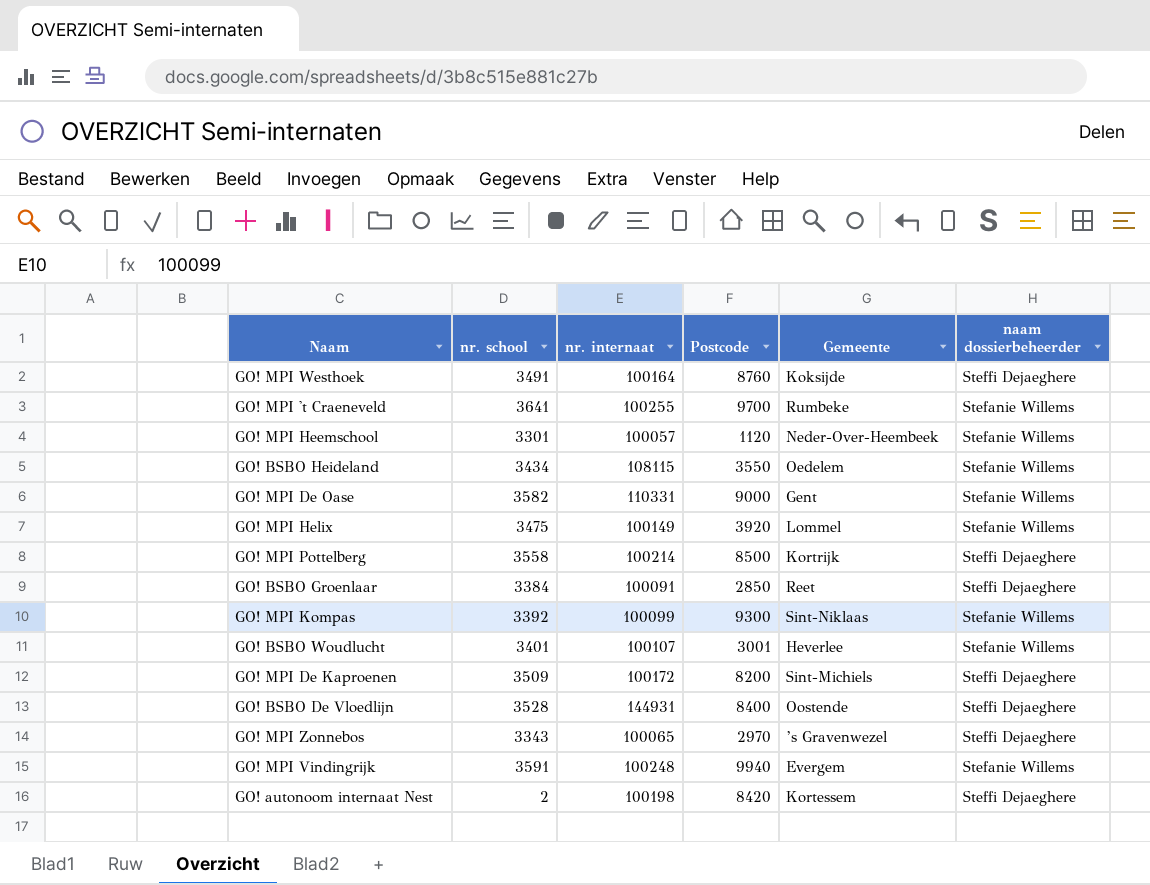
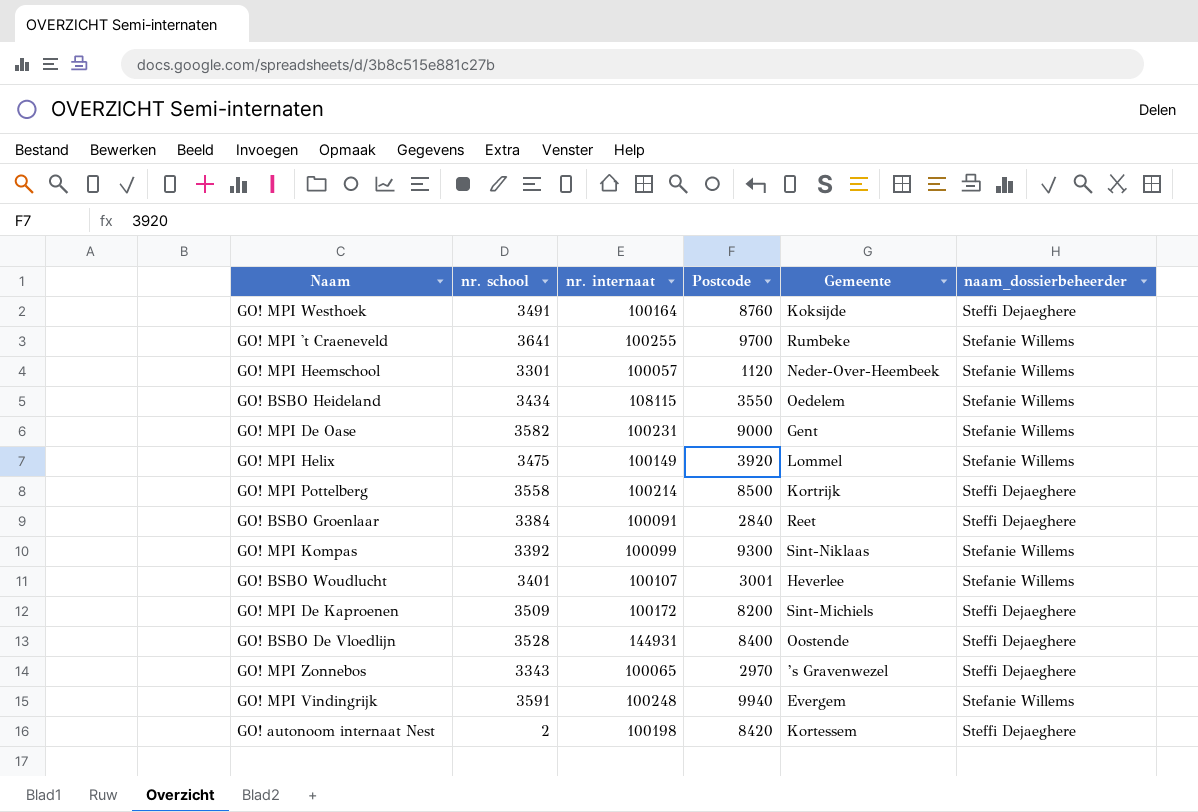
column name: naam dossierbeheerder -> naam_dossierbeheerder
GO! MPI De Oase | nr. internaat: 110331 -> 100231
GO! BSBO Groenlaar | Postcode: 2850 -> 2840

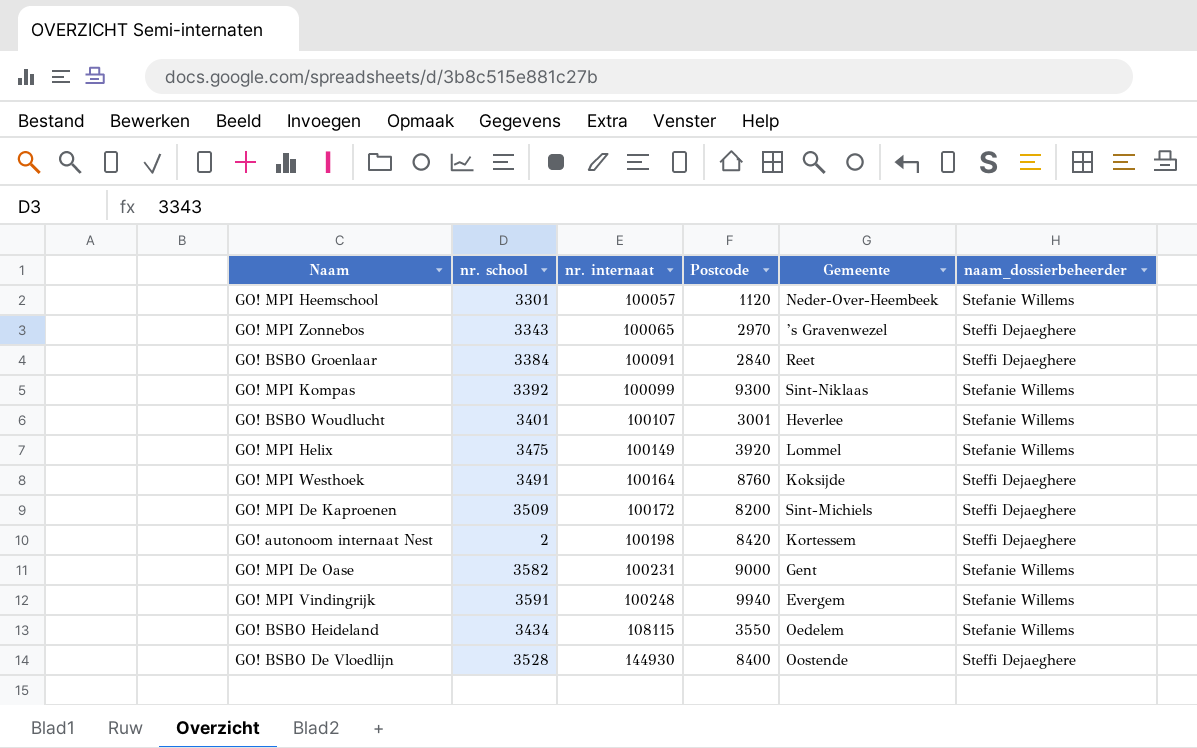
row order: none -> nr. internaat ascending
row GO! MPI 't Craeneveld: 3641 | 100255 | 9700 | Rumbeke | Stefanie Willems -> none
row GO! MPI Pottelberg: 3558 | 100214 | 8500 | Kortrijk | Steffi Dejaeghere -> none
GO! BSBO De Vloedlijn | nr. internaat: 144931 -> 144930

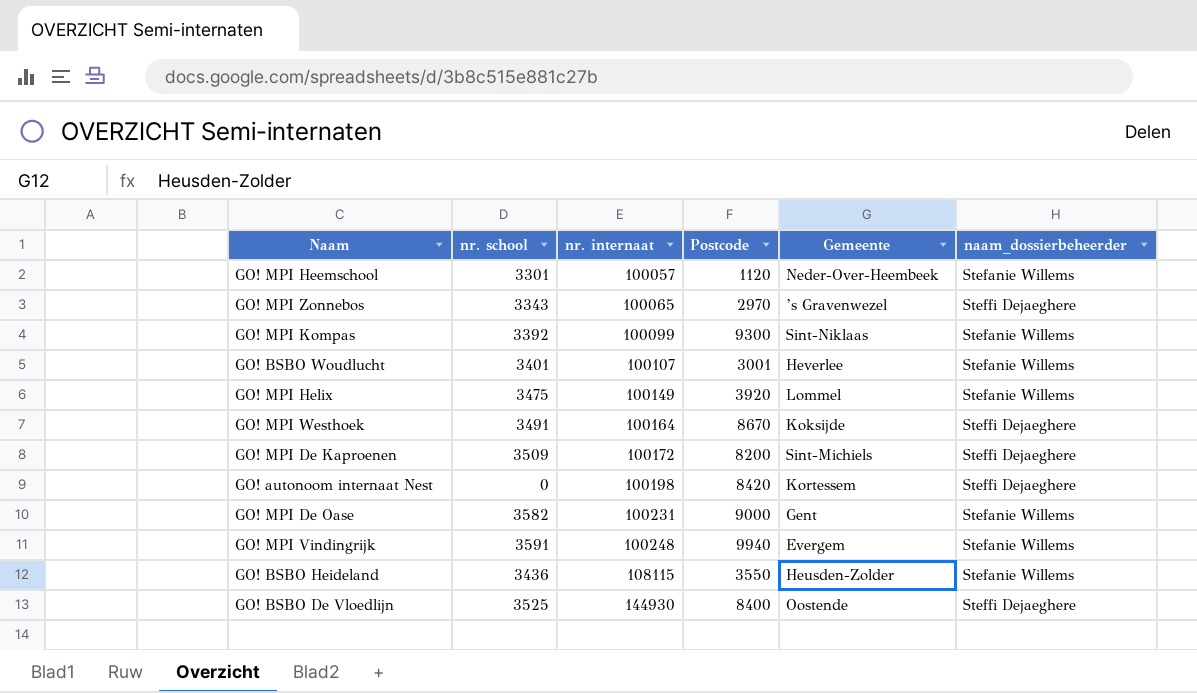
row GO! BSBO Groenlaar: 3384 | 100091 | 2840 | Reet | Steffi Dejaeghere -> none
GO! MPI Westhoek | Postcode: 8760 -> 8670
GO! autonoom internaat Nest | nr. school: 2 -> 0
GO! BSBO Heideland | nr. school: 3434 -> 3436
GO! BSBO Heideland | Gemeente: Oedelem -> Heusden-Zolder
GO! BSBO De Vloedlijn | nr. school: 3528 -> 3525

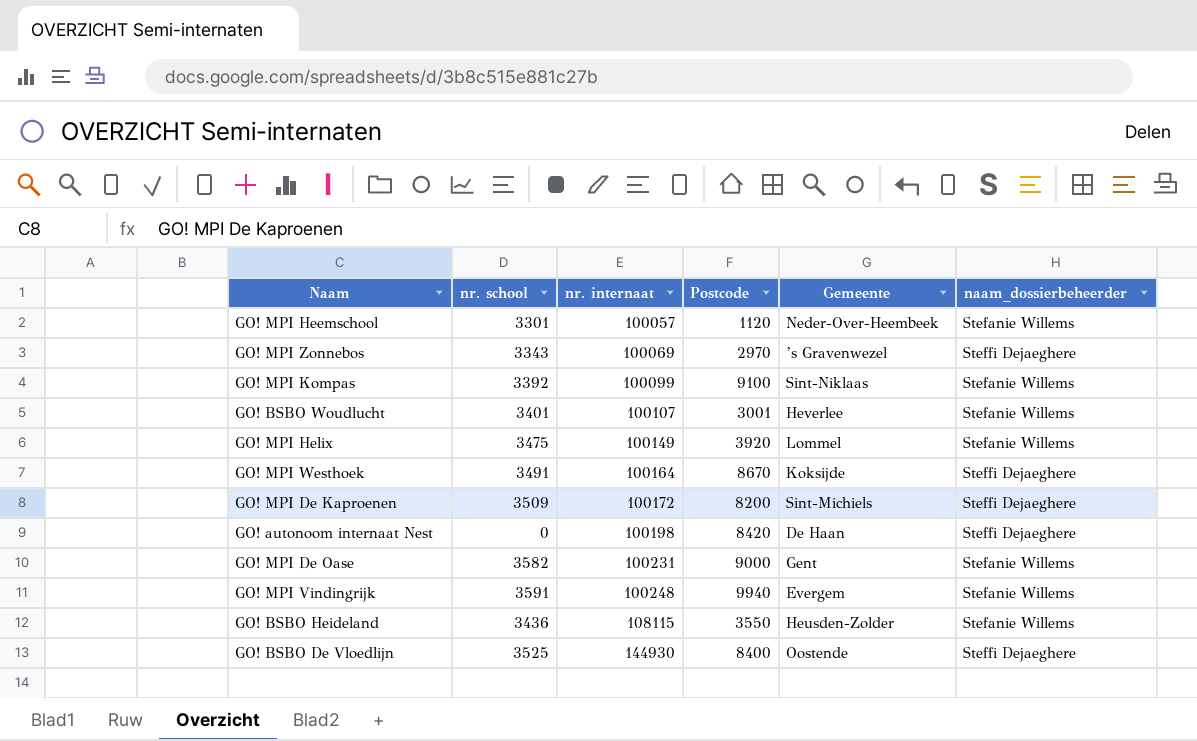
GO! MPI Zonnebos | nr. internaat: 100065 -> 100069
GO! MPI Kompas | Postcode: 9300 -> 9100
GO! autonoom internaat Nest | Gemeente: Kortessem -> De Haan

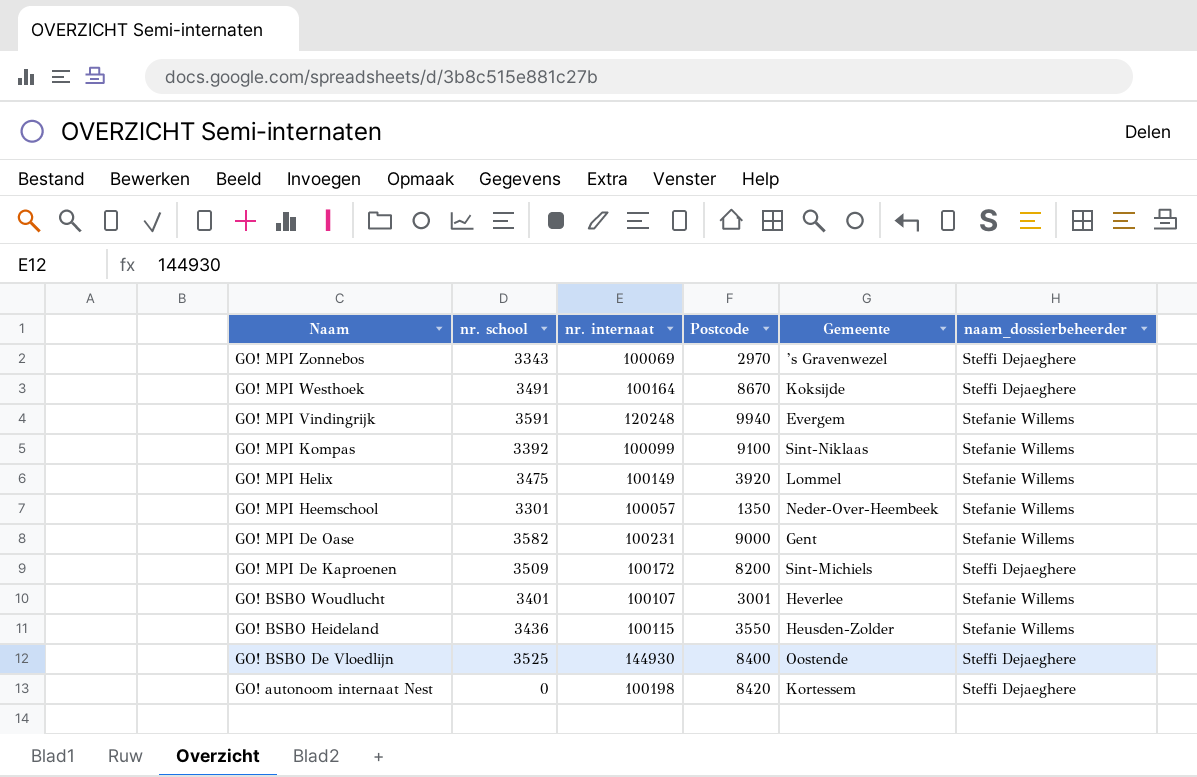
row order: nr. internaat ascending -> Naam descending
GO! MPI Vindingrijk | nr. internaat: 100248 -> 120248
GO! MPI Heemschool | Postcode: 1120 -> 1350
GO! BSBO Heideland | nr. internaat: 108115 -> 100115
GO! autonoom internaat Nest | Gemeente: De Haan -> Kortessem

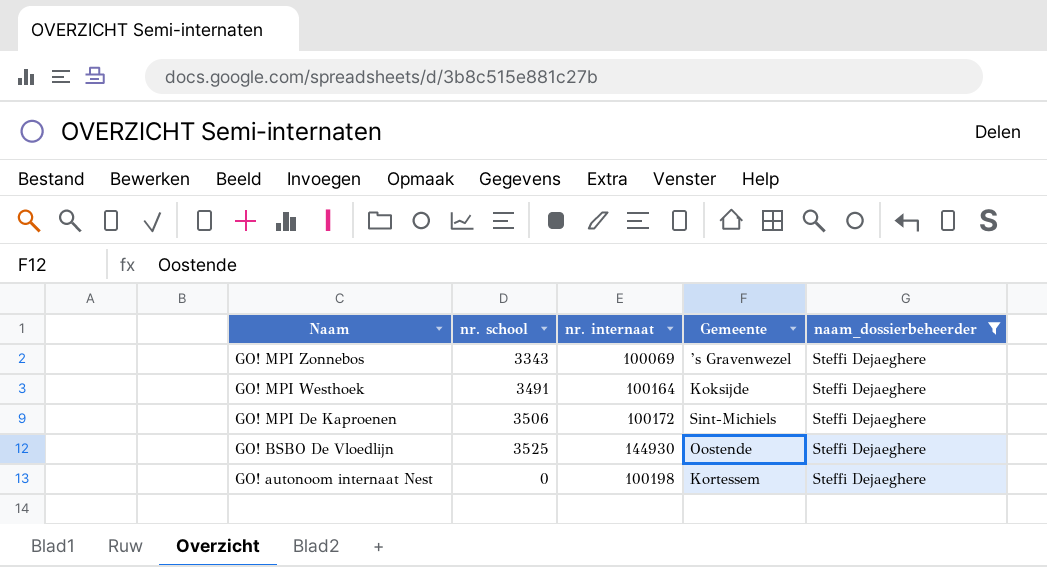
filter: none -> naam_dossierbeheerder = Steffi Dejaeghere
column Postcode | position: 4 -> none
GO! MPI De Kaproenen | nr. school: 3509 -> 3506

